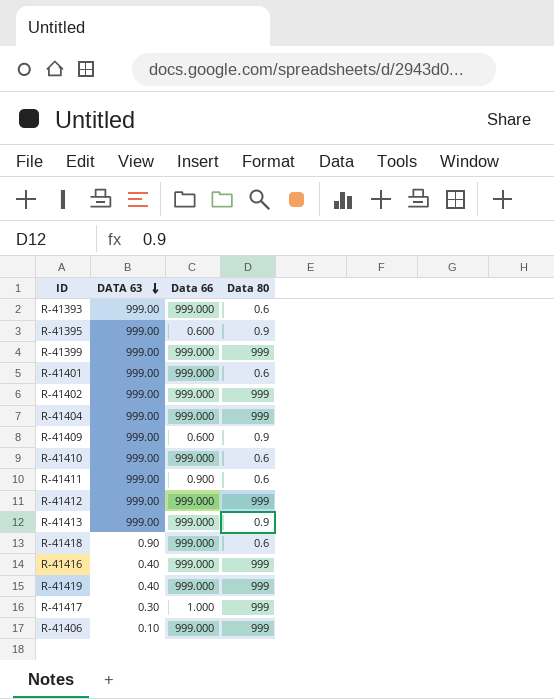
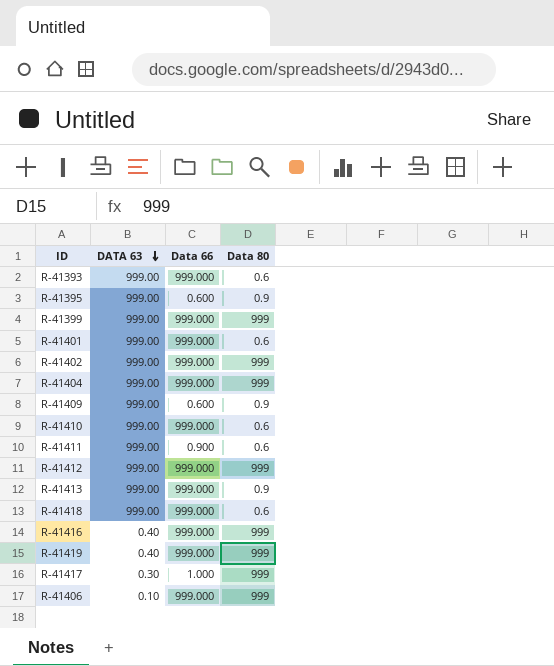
R-41418 | DATA 63: 0.90 -> 999.00

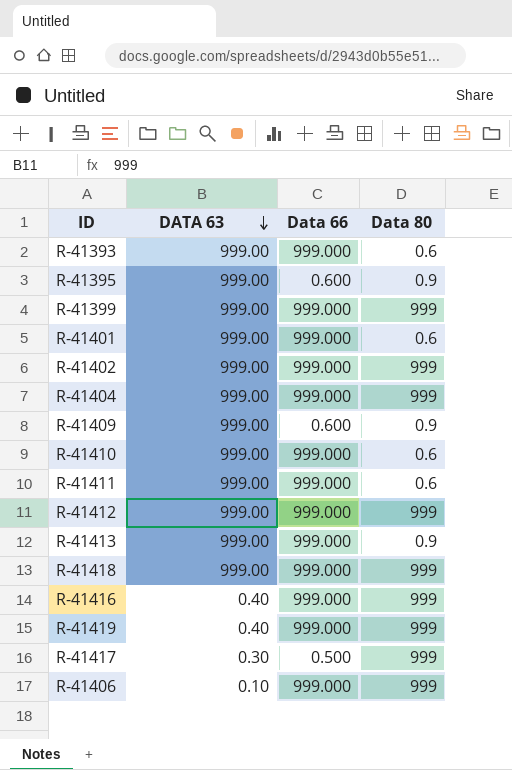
R-41411 | Data 66: 0.900 -> 999.000
R-41418 | Data 80: 0.6 -> 999
R-41417 | Data 66: 1.000 -> 0.500

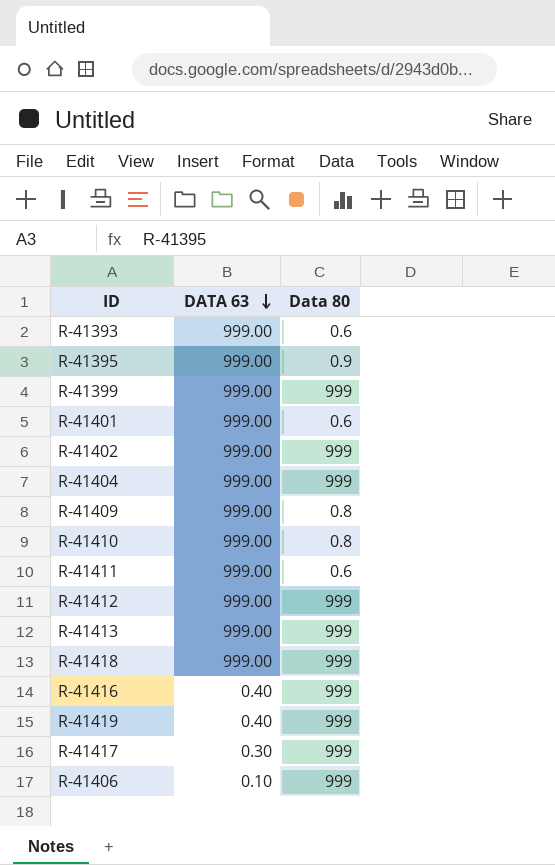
column Data 66 | position: 3 -> none
R-41409 | Data 80: 0.9 -> 0.8
R-41410 | Data 80: 0.6 -> 0.8
R-41413 | Data 80: 0.9 -> 999

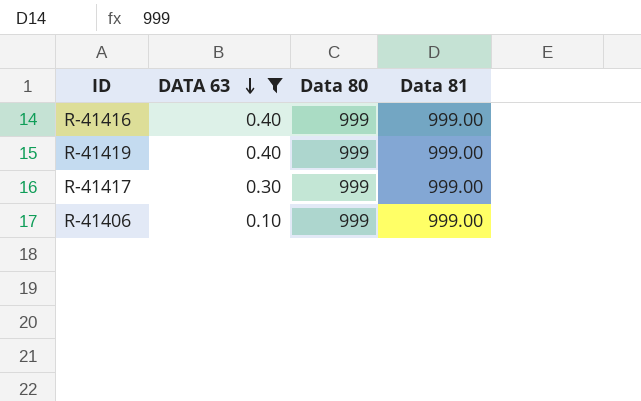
filter: none -> DATA 63 != 999.00
column Data 81 | position: none -> 4

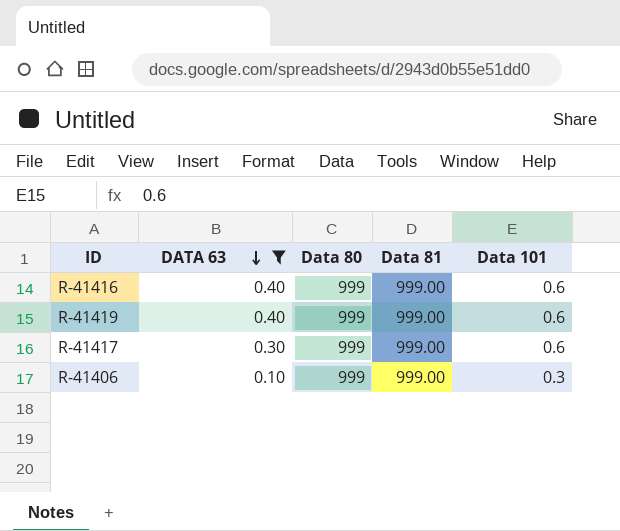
column Data 101 | position: none -> 5

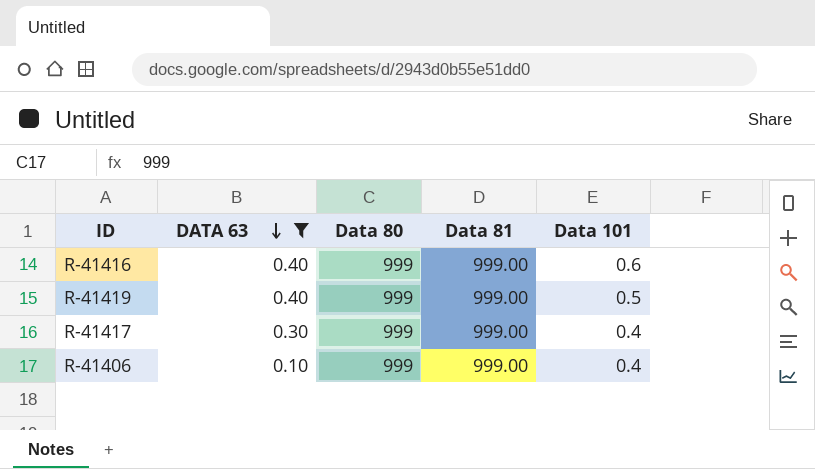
R-41419 | Data 101: 0.6 -> 0.5
R-41417 | Data 101: 0.6 -> 0.4
R-41406 | Data 101: 0.3 -> 0.4

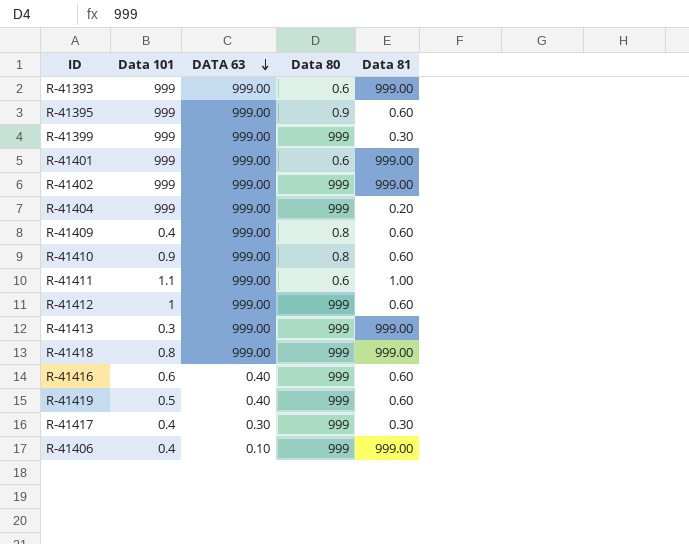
filter: DATA 63 != 999.00 -> none
column Data 101 | position: 5 -> 2
R-41416 | Data 81: 999.00 -> 0.60
R-41419 | Data 81: 999.00 -> 0.60
R-41417 | Data 81: 999.00 -> 0.30

